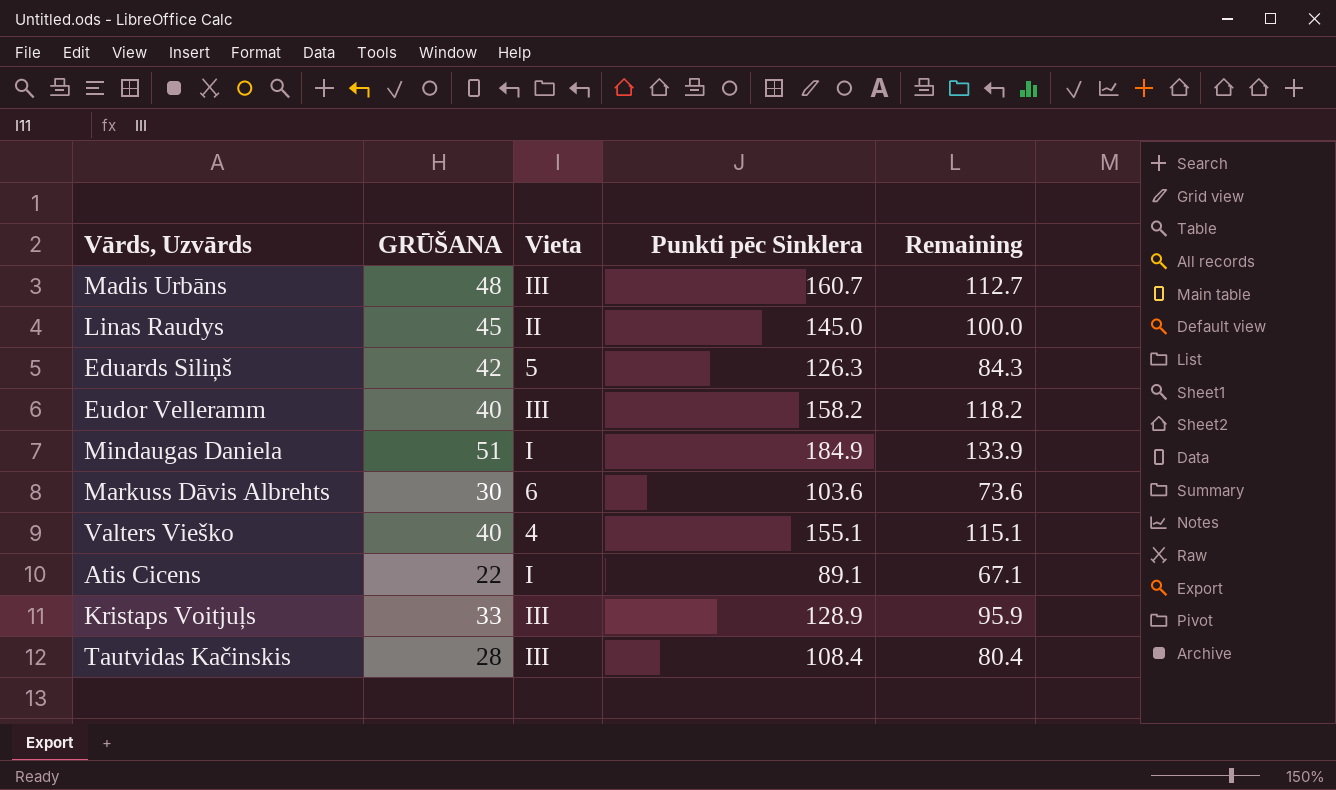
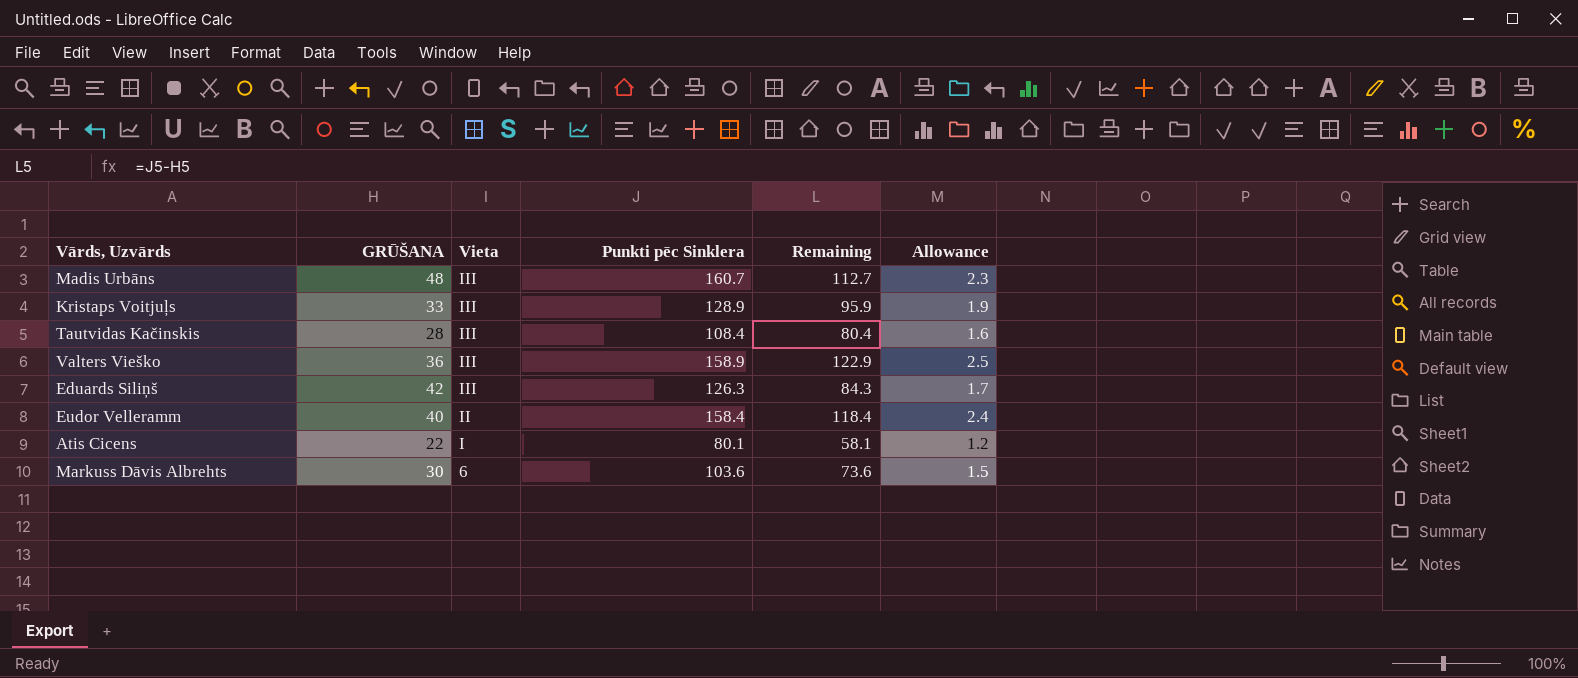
row order: none -> Vieta descending
column Allowance | formula: none -> [Remaining] * 0.02
row Linas Raudys: 45 | II | 145.0 | 100.0 -> none
row Mindaugas Daniela: 51 | I | 184.9 | 133.9 -> none
Valters Vieško | GRŪŠANA: 40 -> 36
Valters Vieško | Vieta: 4 -> III
Valters Vieško | Punkti pēc Sinklera: 155.1 -> 158.9
Valters Vieško | Remaining: 115.1 -> 122.9
Eduards Siliņš | Vieta: 5 -> III
Eudor Velleramm | Vieta: III -> II
Eudor Velleramm | Punkti pēc Sinklera: 158.2 -> 158.4
Eudor Velleramm | Remaining: 118.2 -> 118.4
Atis Cicens | Punkti pēc Sinklera: 89.1 -> 80.1
Atis Cicens | Remaining: 67.1 -> 58.1

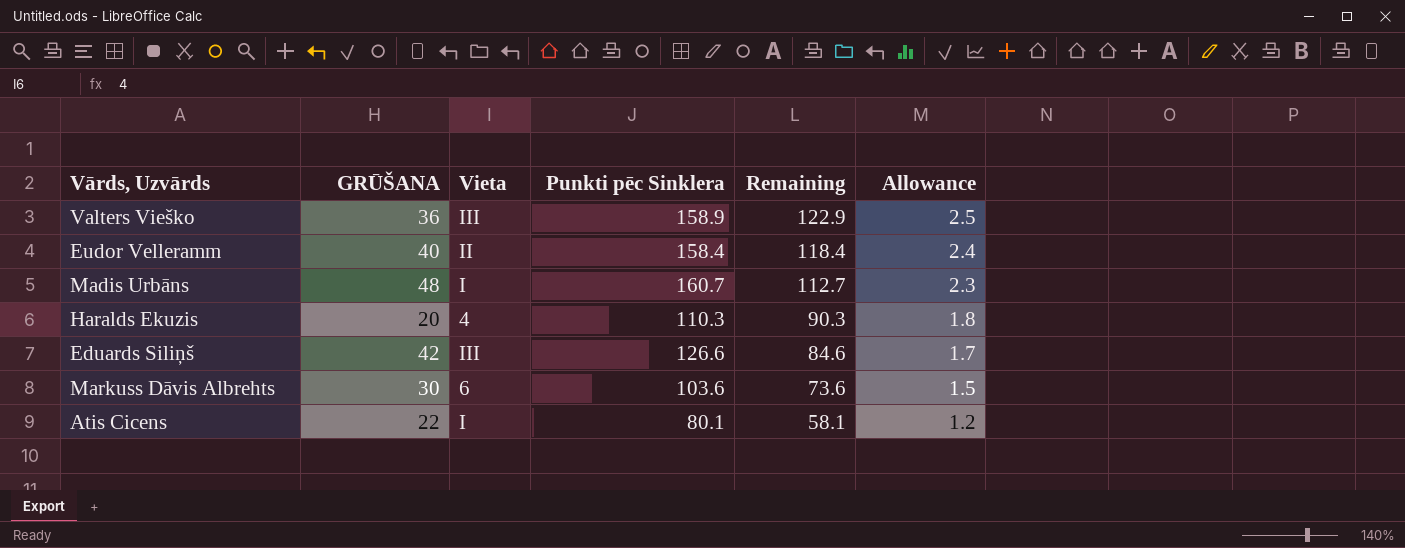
row order: Vieta descending -> Remaining descending
row Kristaps Voitjuļs: 33 | III | 128.9 | 95.9 | 1.9 -> none
row Tautvidas Kačinskis: 28 | III | 108.4 | 80.4 | 1.6 -> none
Madis Urbāns | Vieta: III -> I
row Haralds Ekuzis: none -> 20 | 4 | 110.3 | 90.3 | 1.8
Eduards Siliņš | Punkti pēc Sinklera: 126.3 -> 126.6
Eduards Siliņš | Remaining: 84.3 -> 84.6

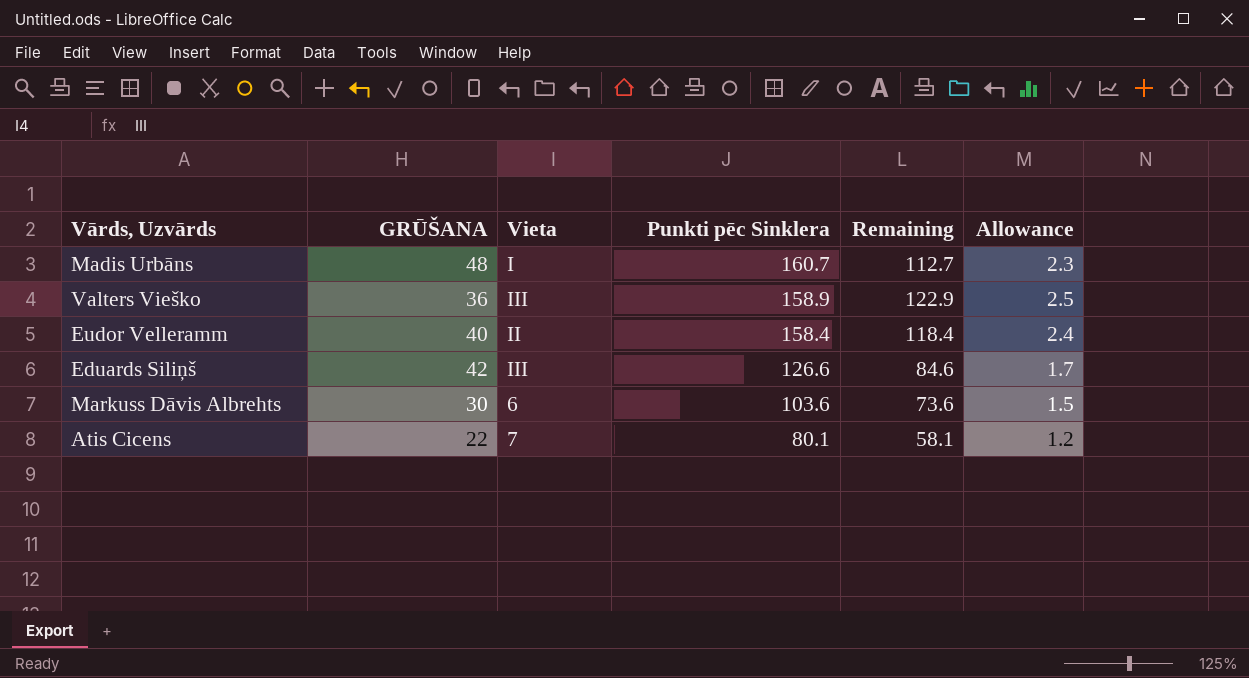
row order: Remaining descending -> Punkti pēc Sinklera descending
row Haralds Ekuzis: 20 | 4 | 110.3 | 90.3 | 1.8 -> none
Atis Cicens | Vieta: I -> 7

